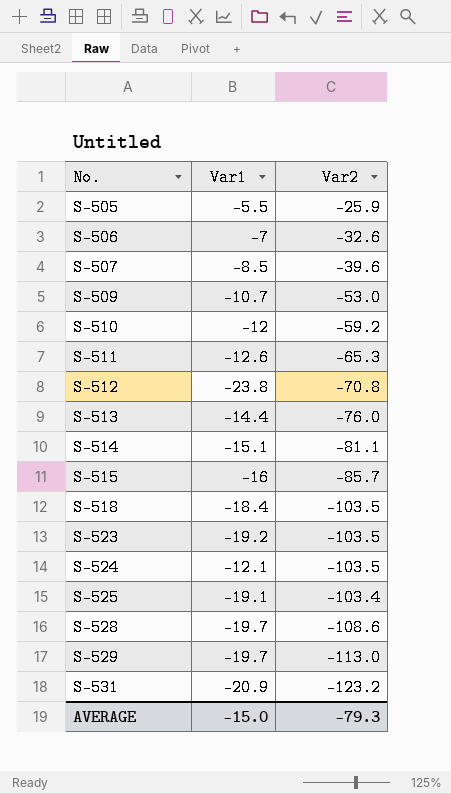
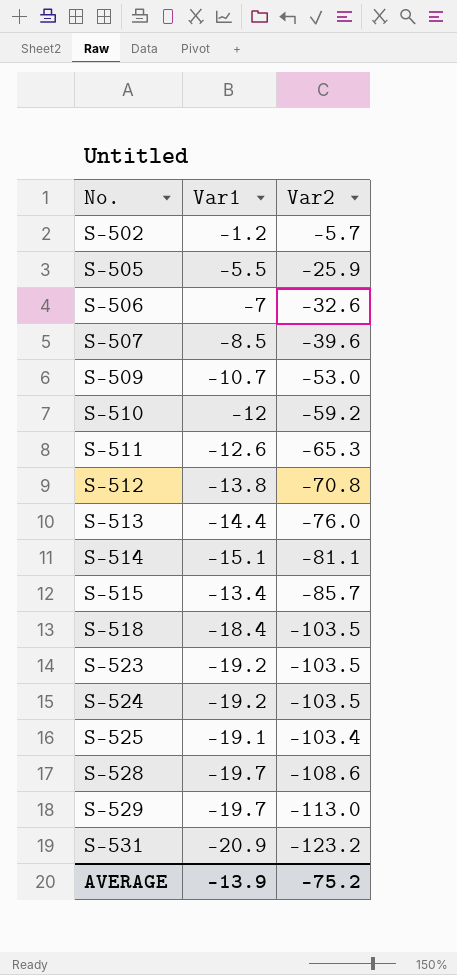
row S-502: none -> -1.2 | -5.7
S-512 | Var1: -23.8 -> -13.8
S-515 | Var1: -16 -> -13.4
S-524 | Var1: -12.1 -> -19.2
AVERAGE | Var1: -15.0 -> -13.9
AVERAGE | Var2: -79.3 -> -75.2

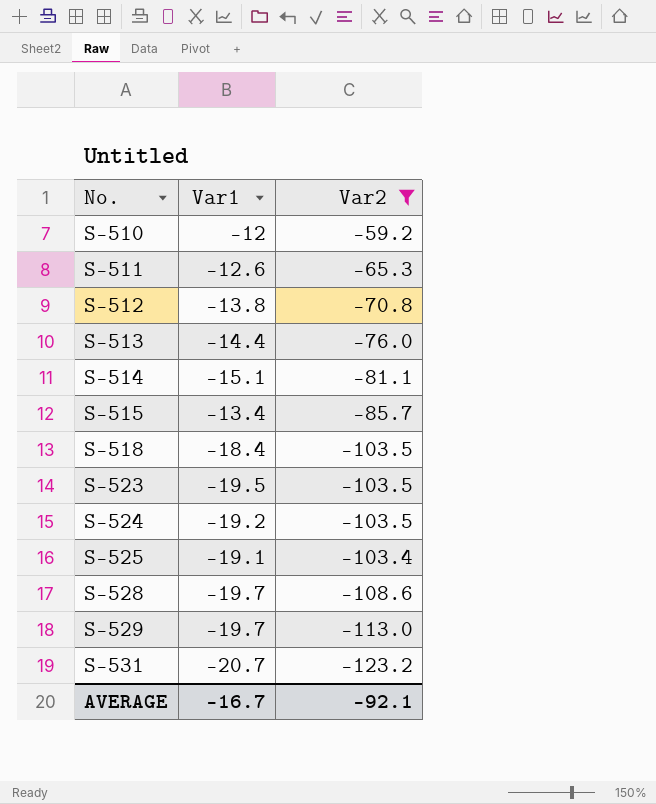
filter: none -> Var2 <= -59.2
S-523 | Var1: -19.2 -> -19.5
S-531 | Var1: -20.9 -> -20.7
AVERAGE | Var1: -13.9 -> -16.7
AVERAGE | Var2: -75.2 -> -92.1

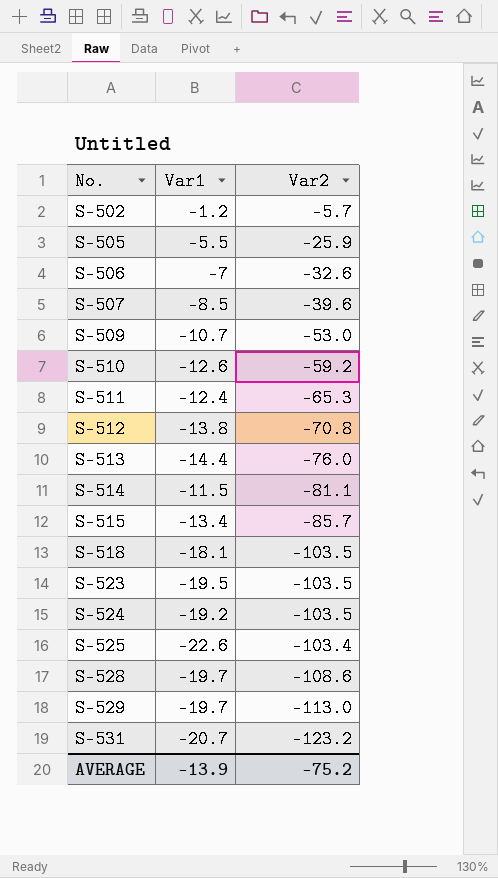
filter: Var2 <= -59.2 -> none
S-510 | Var1: -12 -> -12.6
S-511 | Var1: -12.6 -> -12.4
S-514 | Var1: -15.1 -> -11.5
S-518 | Var1: -18.4 -> -18.1
S-525 | Var1: -19.1 -> -22.6
AVERAGE | Var1: -16.7 -> -13.9
AVERAGE | Var2: -92.1 -> -75.2

